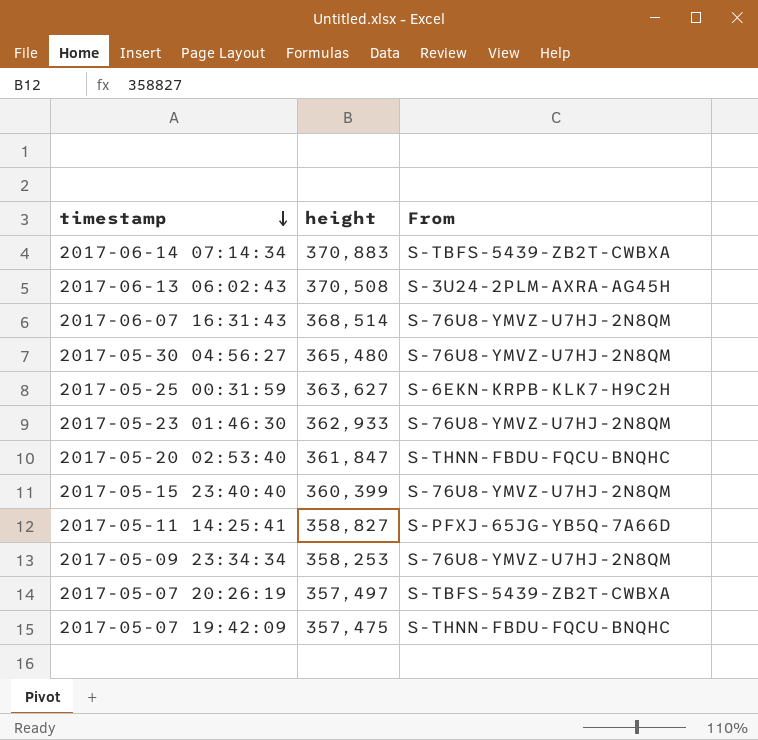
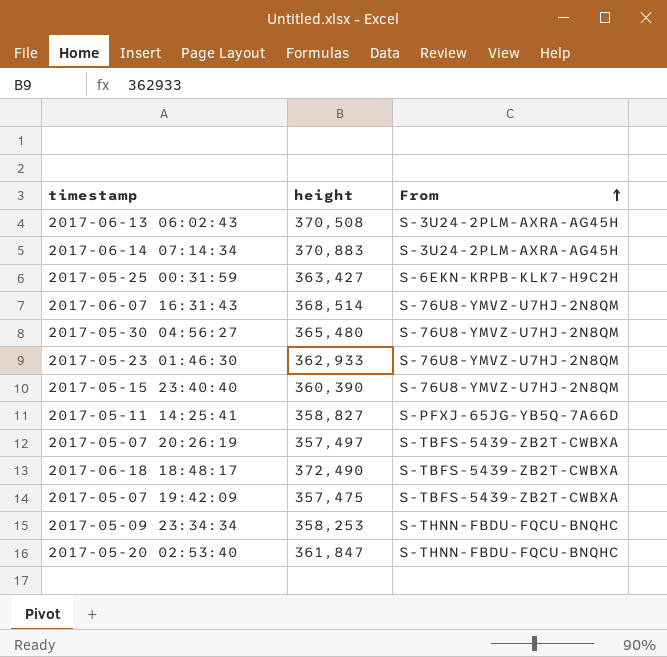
row order: timestamp descending -> From ascending
2017-06-14 07:14:34 | From: S-TBFS-5439-ZB2T-CWBXA -> S-3U24-2PLM-AXRA-AG45H
2017-05-25 00:31:59 | height: 363,627 -> 363,427
2017-05-15 23:40:40 | height: 360,399 -> 360,390
row 2017-06-18 18:48:17: none -> 372,490 | S-TBFS-5439-ZB2T-CWBXA
2017-05-07 19:42:09 | From: S-THNN-FBDU-FQCU-BNQHC -> S-TBFS-5439-ZB2T-CWBXA
2017-05-09 23:34:34 | From: S-76U8-YMVZ-U7HJ-2N8QM -> S-THNN-FBDU-FQCU-BNQHC

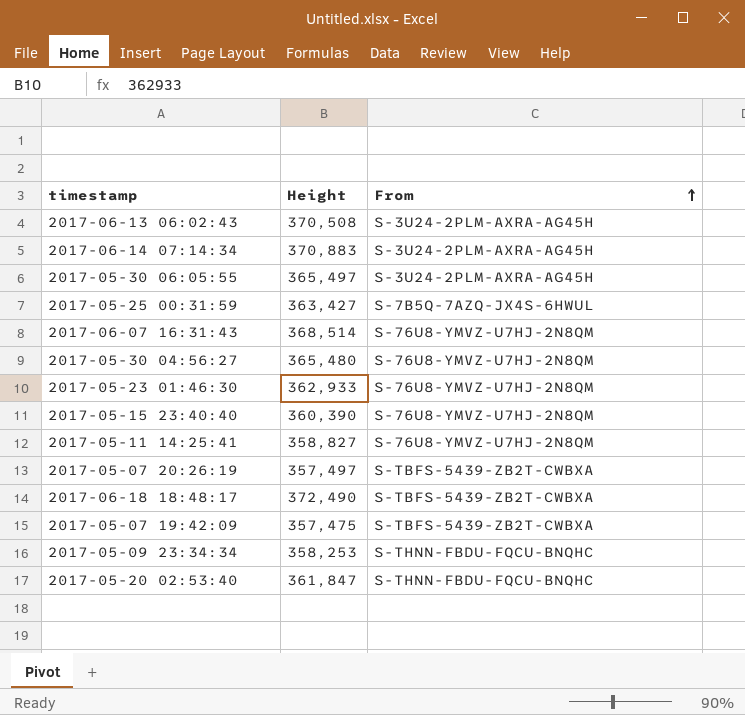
column name: height -> Height
row 2017-05-30 06:05:55: none -> 365,497 | S-3U24-2PLM-AXRA-AG45H
2017-05-25 00:31:59 | From: S-6EKN-KRPB-KLK7-H9C2H -> S-7B5Q-7AZQ-JX4S-6HWUL
2017-05-11 14:25:41 | From: S-PFXJ-65JG-YB5Q-7A66D -> S-76U8-YMVZ-U7HJ-2N8QM

